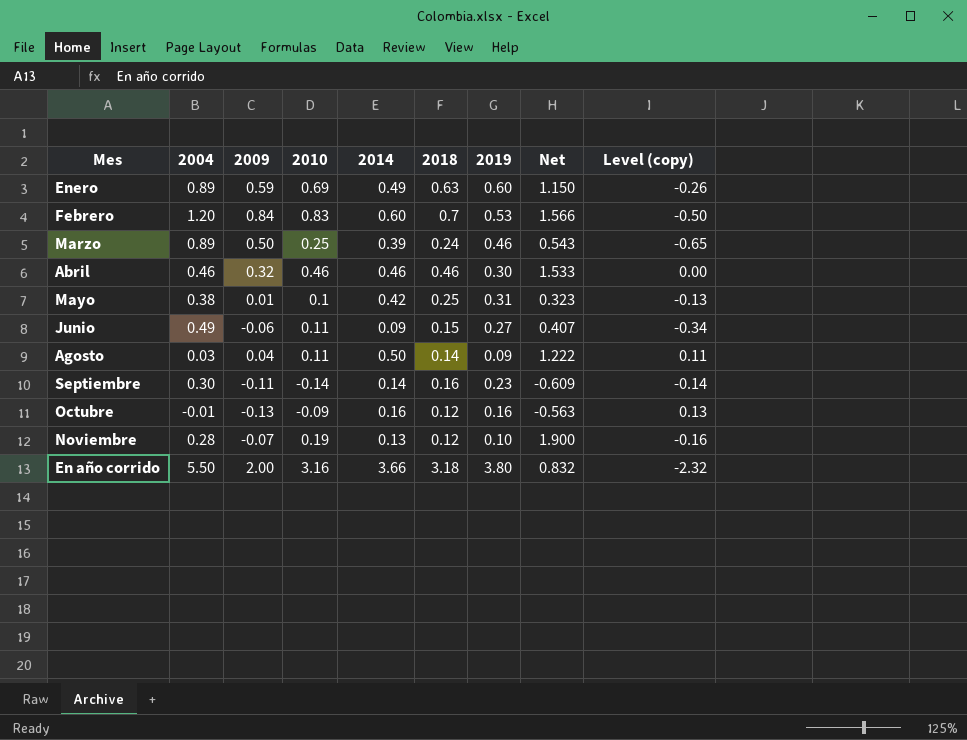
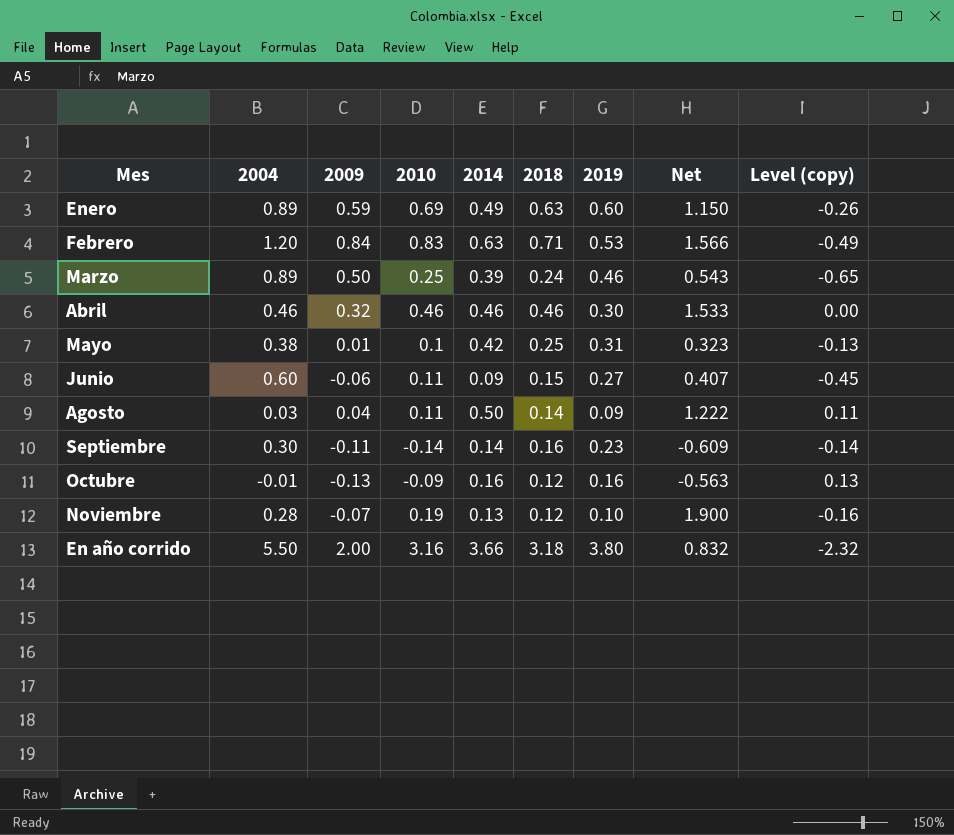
Febrero | 2014: 0.60 -> 0.63
Febrero | 2018: 0.7 -> 0.71
Febrero | Level (copy): -0.50 -> -0.49
Junio | 2004: 0.49 -> 0.60
Junio | Level (copy): -0.34 -> -0.45

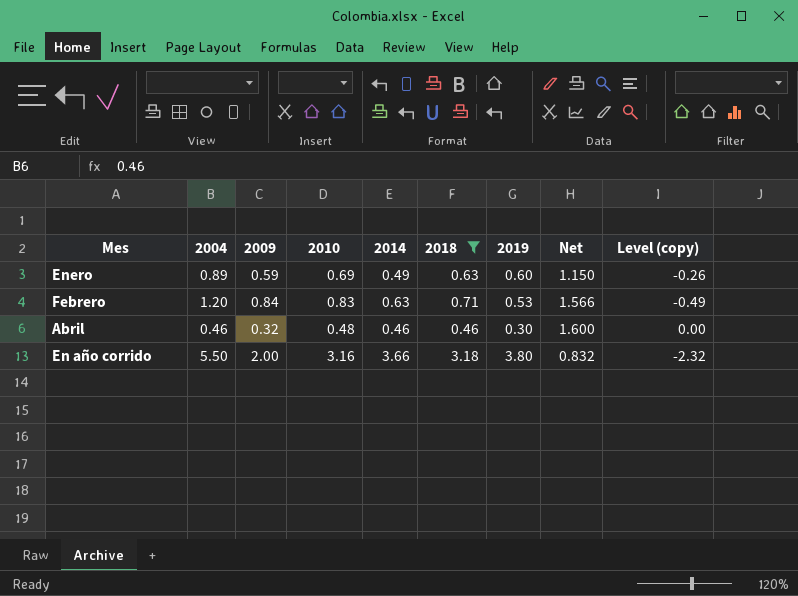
filter: none -> 2018 >= 0.46
Abril | 2010: 0.46 -> 0.48
Abril | Net: 1.533 -> 1.600

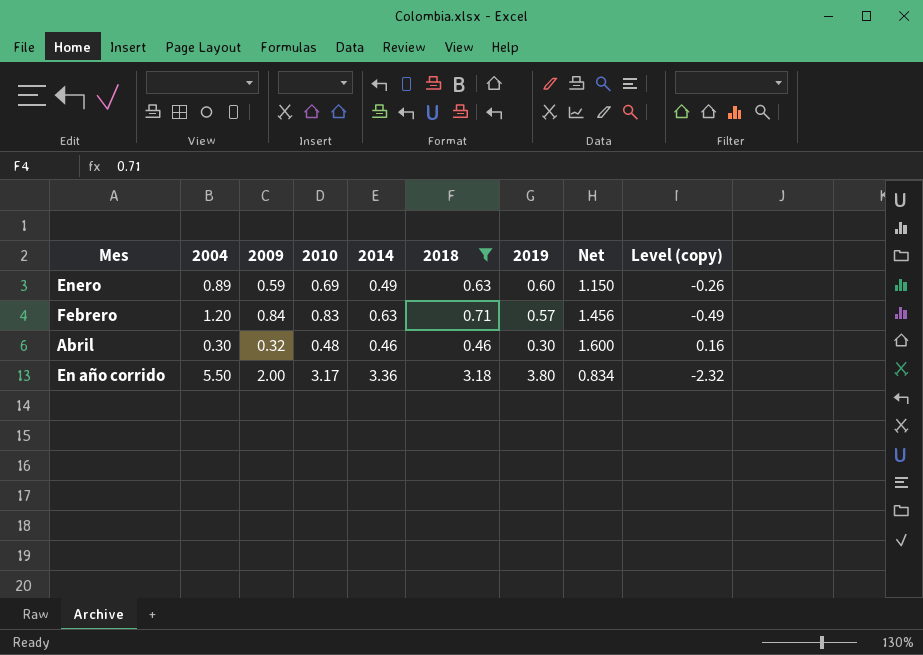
Febrero | 2019: 0.53 -> 0.57
Febrero | Net: 1.566 -> 1.456
Abril | 2004: 0.46 -> 0.30
Abril | Level (copy): 0.00 -> 0.16
En año corrido | 2010: 3.16 -> 3.17
En año corrido | 2014: 3.66 -> 3.36
En año corrido | Net: 0.832 -> 0.834

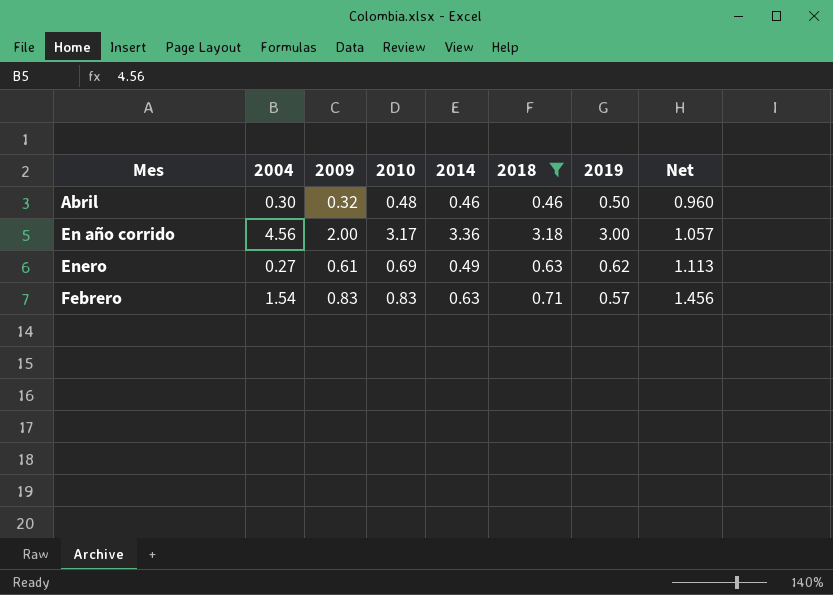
row order: none -> Mes ascending
column Level (copy) | formula: [2018] - [2004] -> none
Abril | 2019: 0.30 -> 0.50
Abril | Net: 1.600 -> 0.960
En año corrido | 2004: 5.50 -> 4.56
En año corrido | 2019: 3.80 -> 3.00
En año corrido | Net: 0.834 -> 1.057
Enero | 2004: 0.89 -> 0.27
Enero | 2009: 0.59 -> 0.61
Enero | 2019: 0.60 -> 0.62
Enero | Net: 1.150 -> 1.113
Febrero | 2004: 1.20 -> 1.54
Febrero | 2009: 0.84 -> 0.83

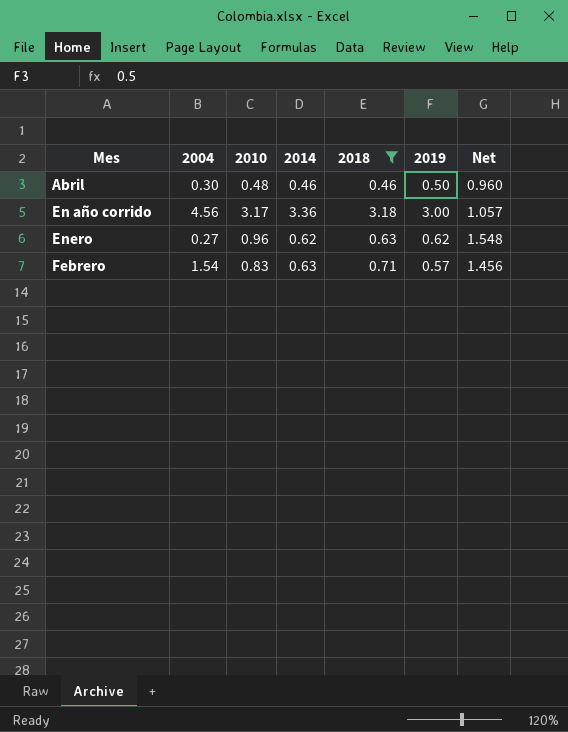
column 2009 | position: 3 -> none
Enero | 2010: 0.69 -> 0.96
Enero | 2014: 0.49 -> 0.62
Enero | Net: 1.113 -> 1.548

